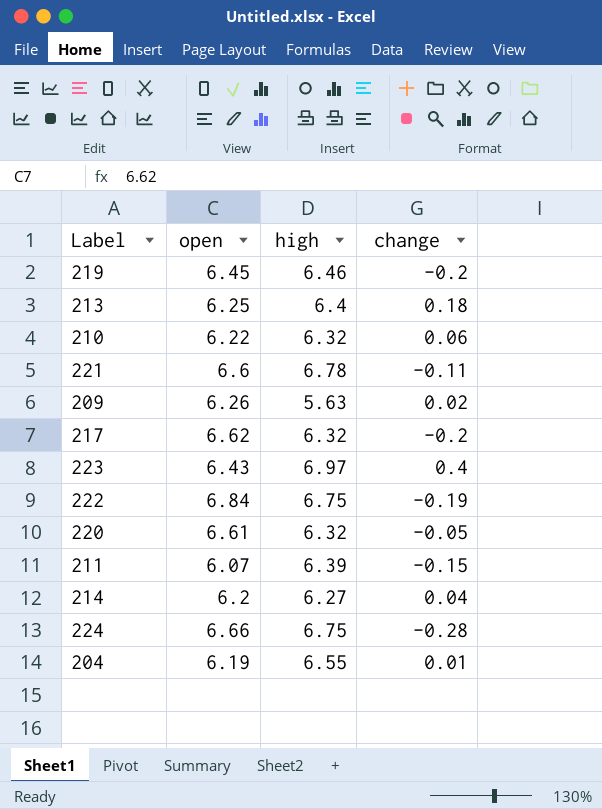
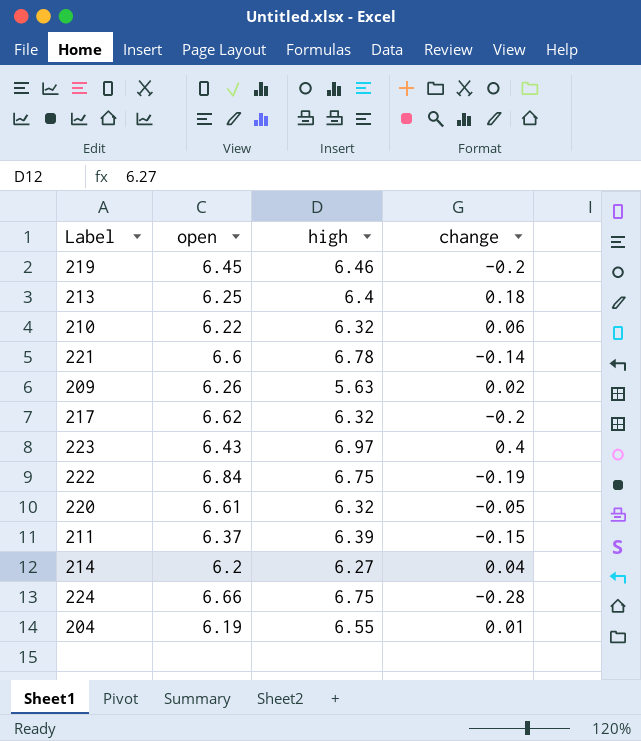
221 | change: -0.11 -> -0.14
211 | open: 6.07 -> 6.37

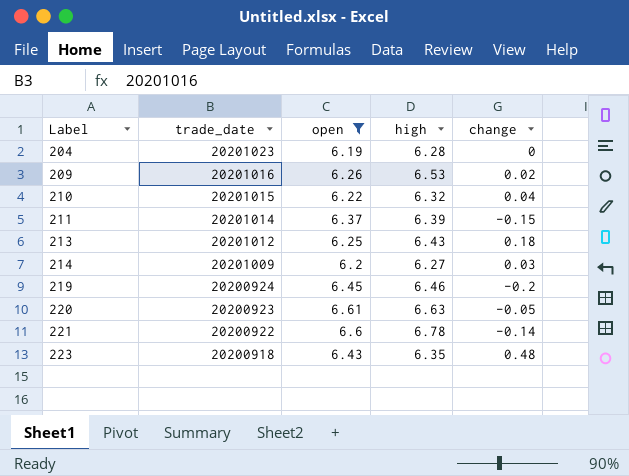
filter: none -> open <= 6.61
row order: none -> Label ascending
column trade_date | position: none -> 2
204 | high: 6.55 -> 6.28
204 | change: 0.01 -> 0
209 | high: 5.63 -> 6.53
210 | change: 0.06 -> 0.04
213 | high: 6.4 -> 6.43
214 | change: 0.04 -> 0.03
220 | high: 6.32 -> 6.63
223 | high: 6.97 -> 6.35
223 | change: 0.4 -> 0.48

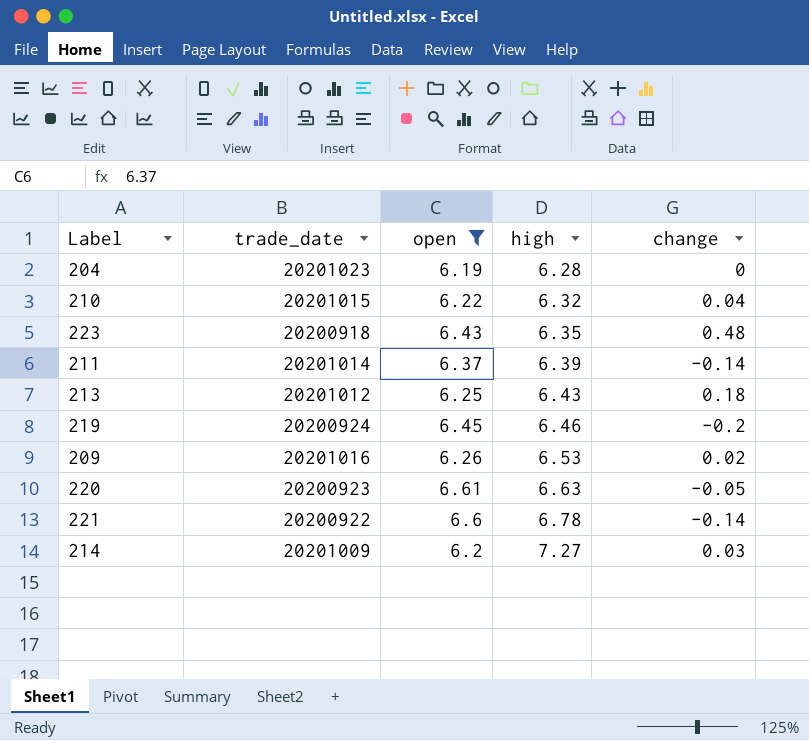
row order: Label ascending -> high ascending
211 | change: -0.15 -> -0.14
214 | high: 6.27 -> 7.27

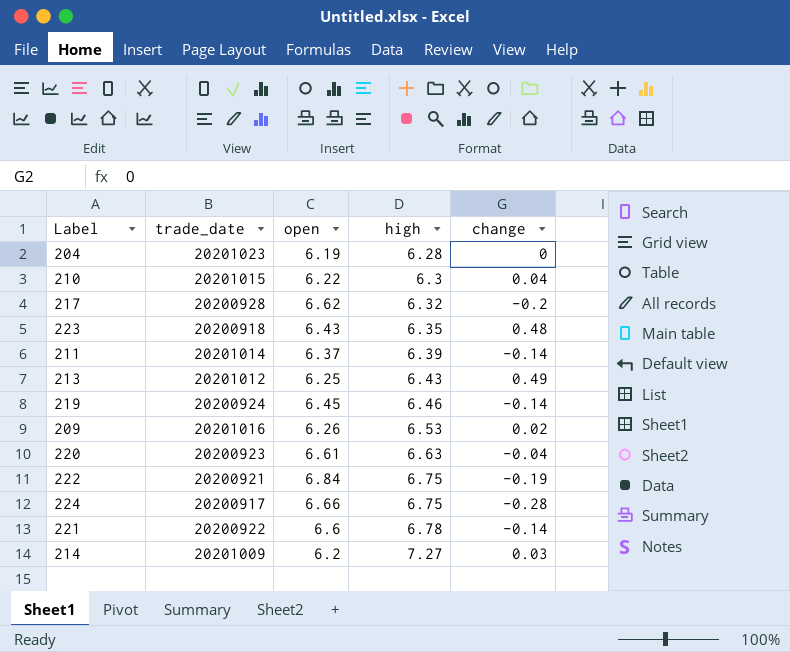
filter: open <= 6.61 -> none
210 | high: 6.32 -> 6.3
213 | change: 0.18 -> 0.49
219 | change: -0.2 -> -0.14
220 | change: -0.05 -> -0.04

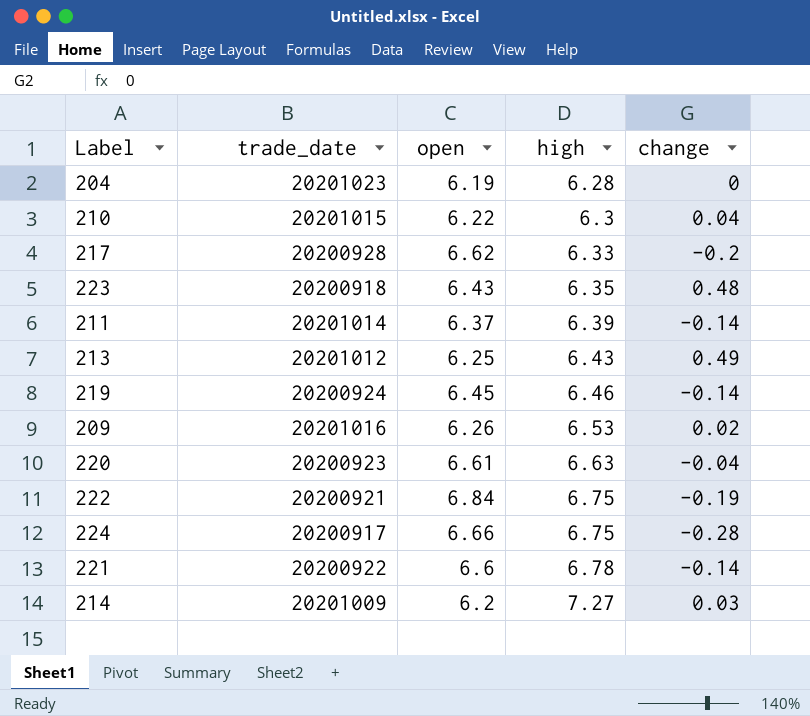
217 | high: 6.32 -> 6.33

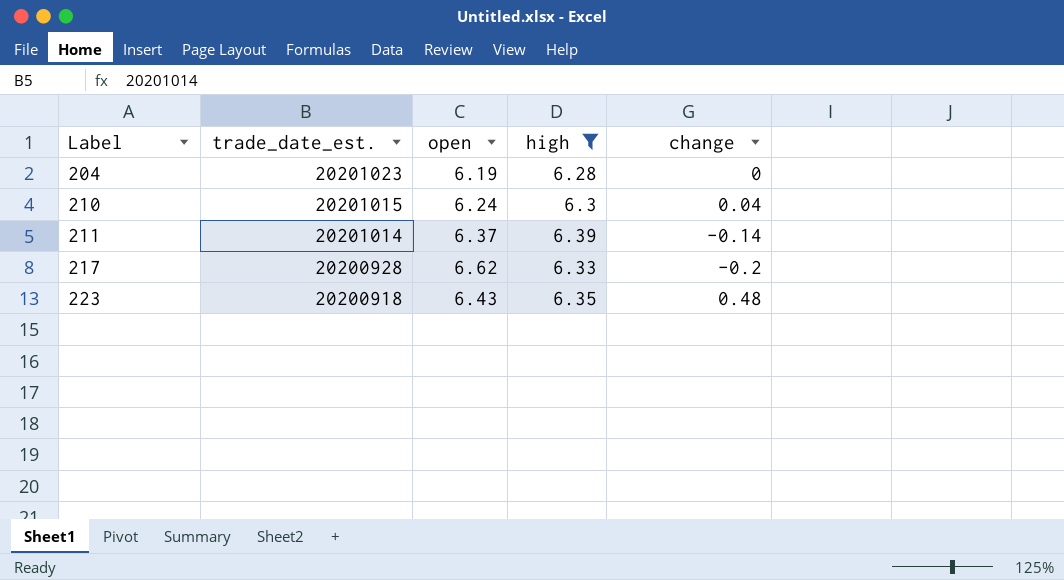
filter: none -> high <= 6.39
row order: high ascending -> Label ascending
column name: trade_date -> trade_date_est.
210 | open: 6.22 -> 6.24

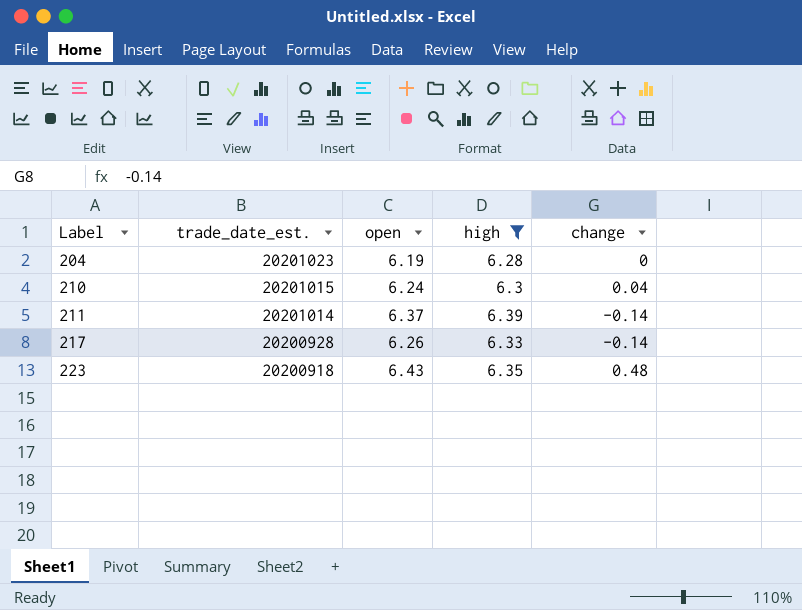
217 | open: 6.62 -> 6.26
217 | change: -0.2 -> -0.14

